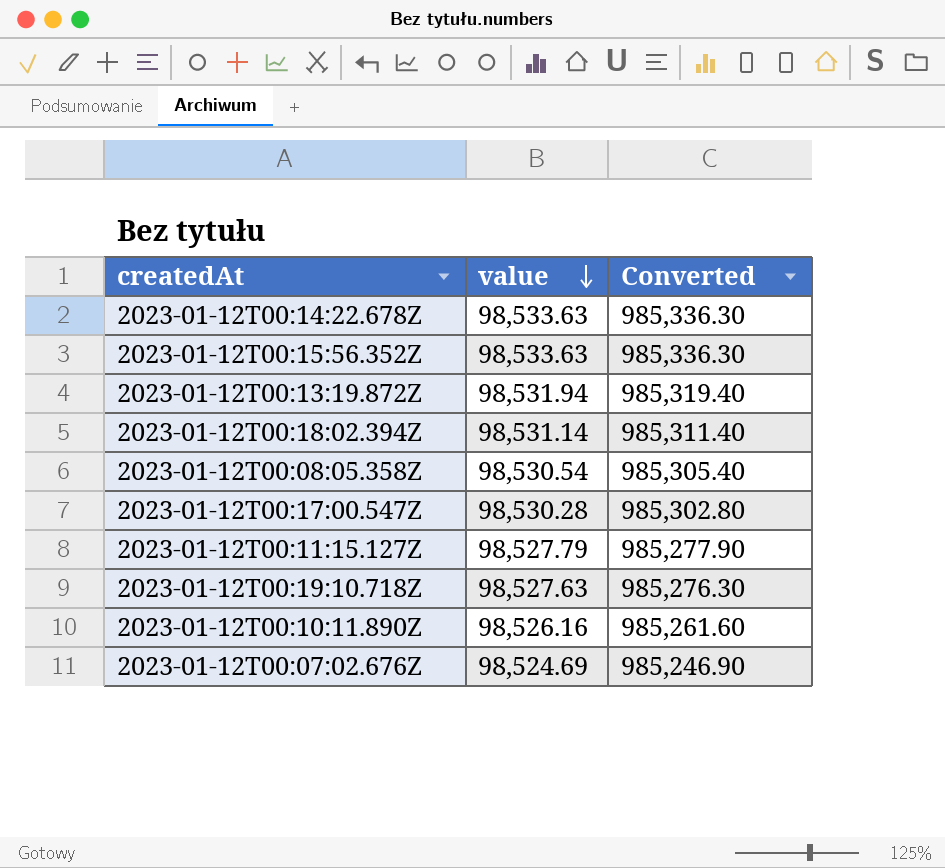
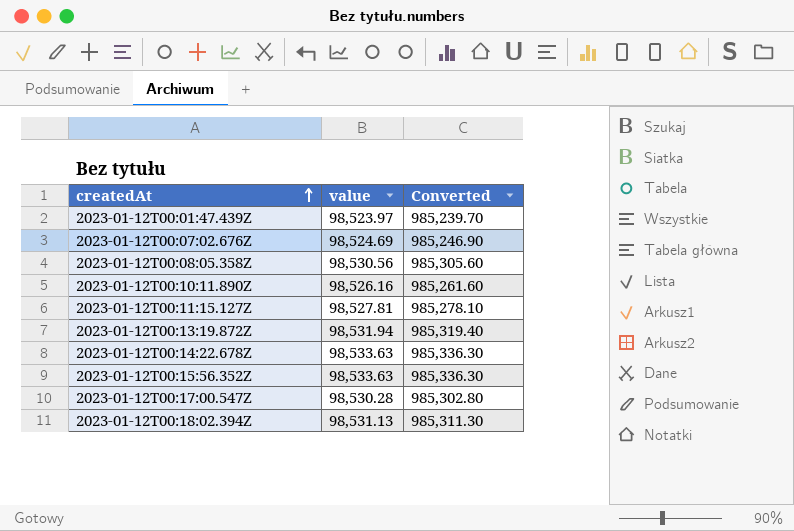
row order: value descending -> createdAt ascending
row 2023-01-12T00:19:10.718Z: 98,527.63 | 985,276.30 -> none
row 2023-01-12T00:01:47.439Z: none -> 98,523.97 | 985,239.70
2023-01-12T00:08:05.358Z | value: 98,530.54 -> 98,530.56
2023-01-12T00:08:05.358Z | Converted: 985,305.40 -> 985,305.60
2023-01-12T00:11:15.127Z | value: 98,527.79 -> 98,527.81
2023-01-12T00:11:15.127Z | Converted: 985,277.90 -> 985,278.10
2023-01-12T00:18:02.394Z | value: 98,531.14 -> 98,531.13
2023-01-12T00:18:02.394Z | Converted: 985,311.40 -> 985,311.30

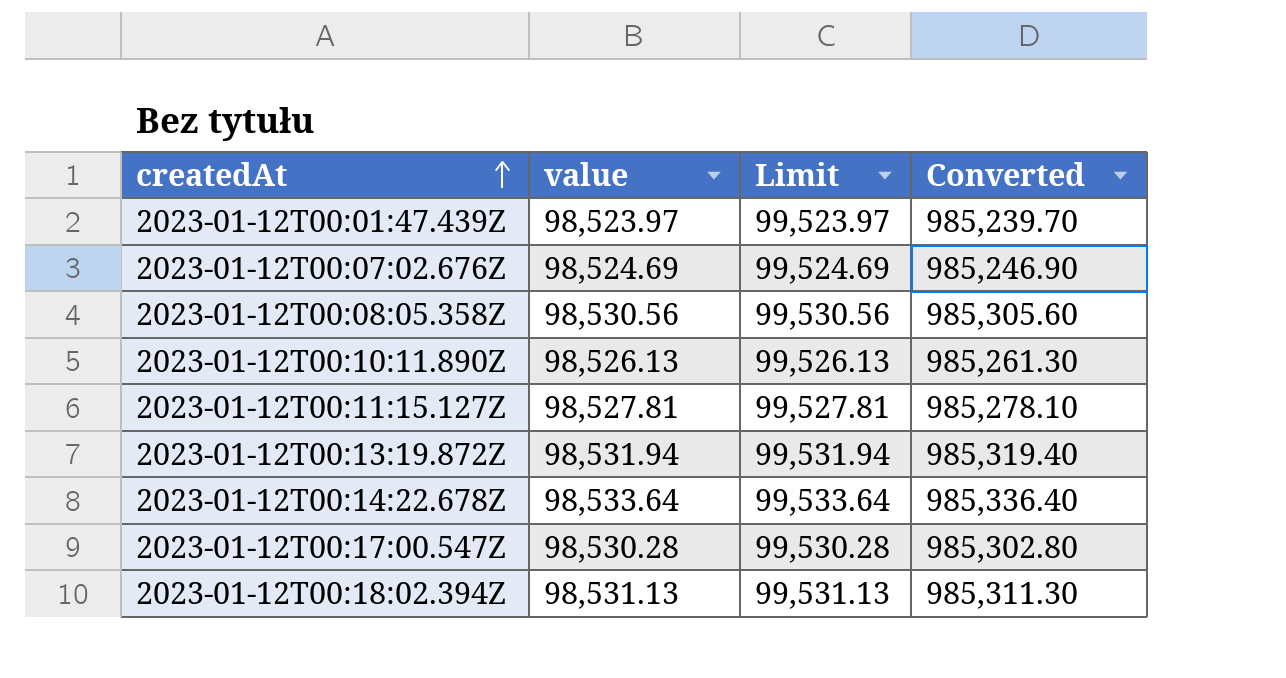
column Limit | formula: none -> [value] + 1000
row 2023-01-12T00:15:56.352Z: 98,533.63 | 985,336.30 -> none
2023-01-12T00:10:11.890Z | value: 98,526.16 -> 98,526.13
2023-01-12T00:10:11.890Z | Converted: 985,261.60 -> 985,261.30
2023-01-12T00:14:22.678Z | value: 98,533.63 -> 98,533.64
2023-01-12T00:14:22.678Z | Converted: 985,336.30 -> 985,336.40

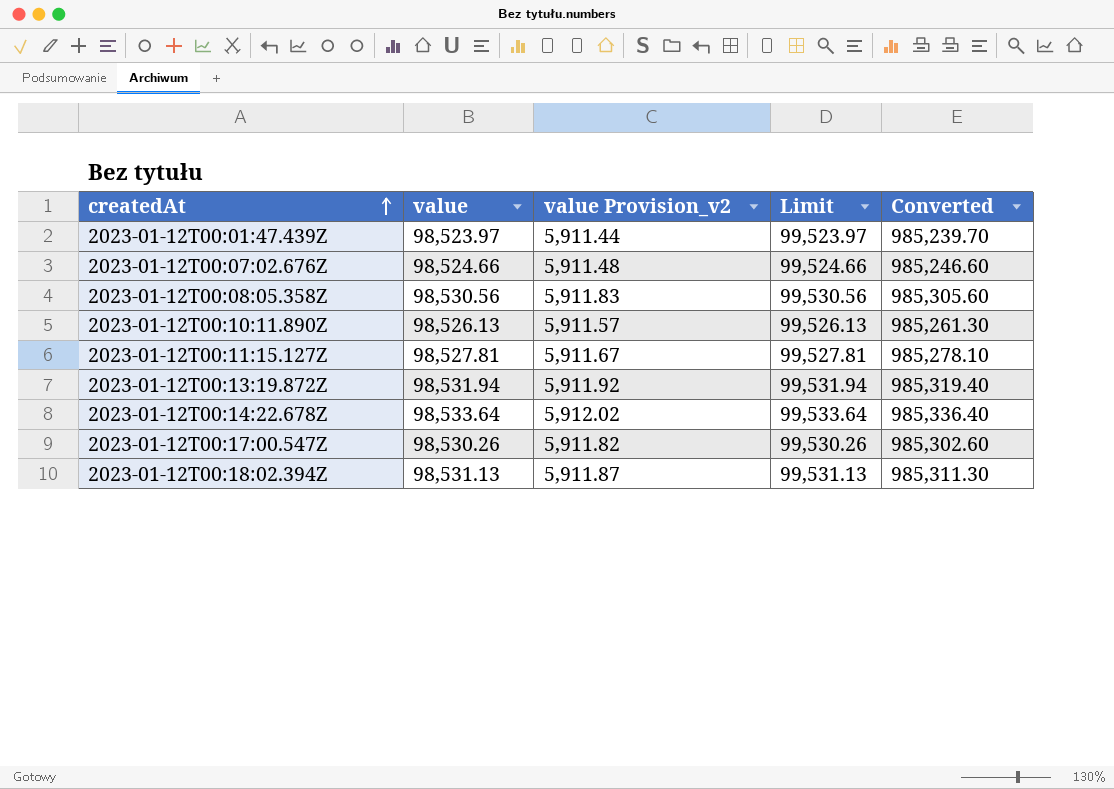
column value Provision_v2 | formula: none -> [value] * 0.06
2023-01-12T00:07:02.676Z | value: 98,524.69 -> 98,524.66
2023-01-12T00:07:02.676Z | Limit: 99,524.69 -> 99,524.66
2023-01-12T00:07:02.676Z | Converted: 985,246.90 -> 985,246.60
2023-01-12T00:17:00.547Z | value: 98,530.28 -> 98,530.26
2023-01-12T00:17:00.547Z | Limit: 99,530.28 -> 99,530.26
2023-01-12T00:17:00.547Z | Converted: 985,302.80 -> 985,302.60

